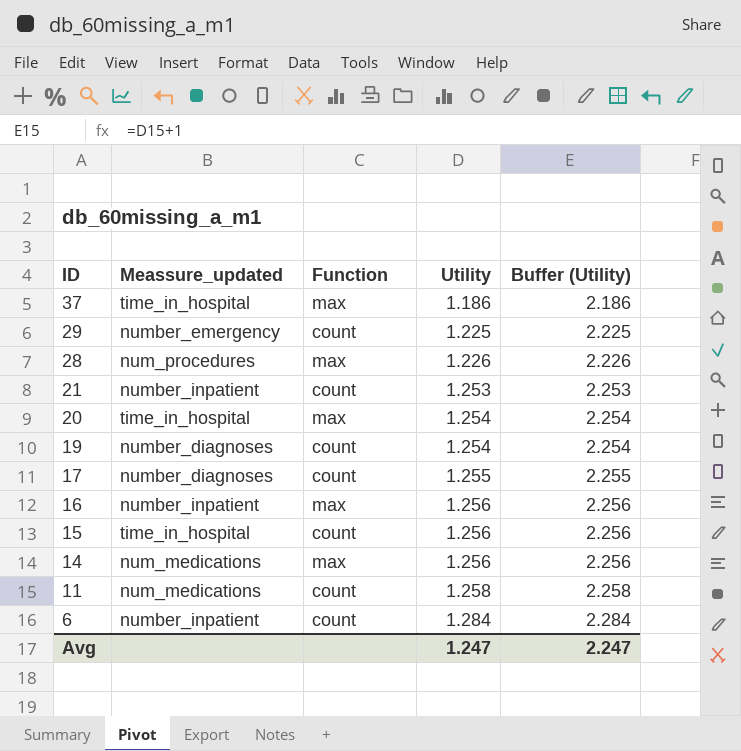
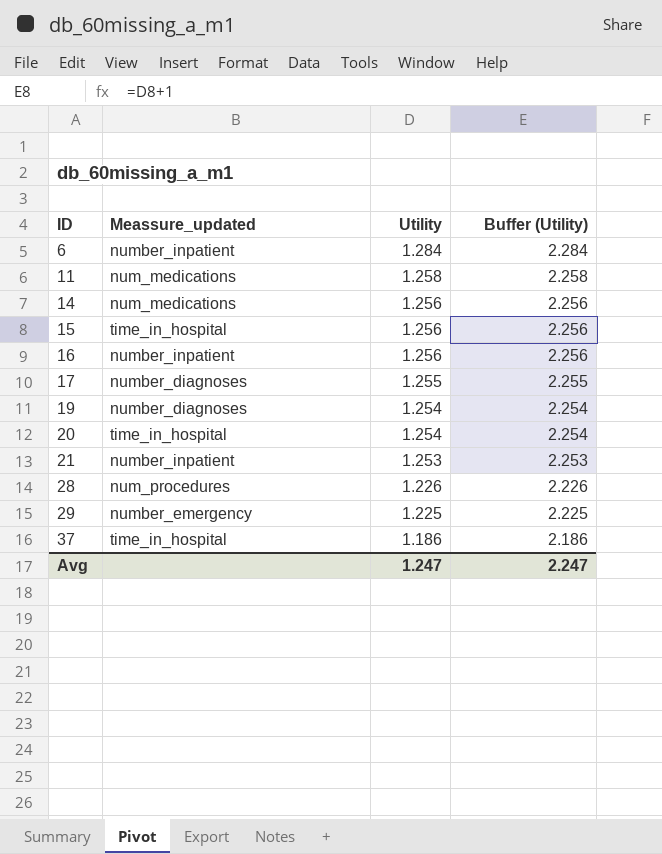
row order: ID descending -> ID ascending
column Function | position: 3 -> none

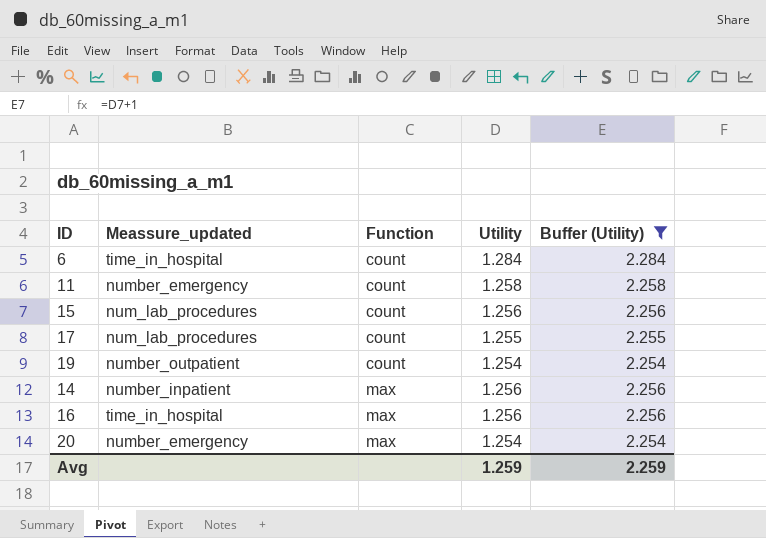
filter: none -> Buffer (Utility) >= 2.254
row order: ID ascending -> Function ascending
column Function | position: none -> 3
6 | Meassure_updated: number_inpatient -> time_in_hospital
11 | Meassure_updated: num_medications -> number_emergency
15 | Meassure_updated: time_in_hospital -> num_lab_procedures
17 | Meassure_updated: number_diagnoses -> num_lab_procedures
19 | Meassure_updated: number_diagnoses -> number_outpatient
14 | Meassure_updated: num_medications -> number_inpatient
16 | Meassure_updated: number_inpatient -> time_in_hospital
20 | Meassure_updated: time_in_hospital -> number_emergency
Avg | Utility: 1.247 -> 1.259
Avg | Buffer (Utility): 2.247 -> 2.259

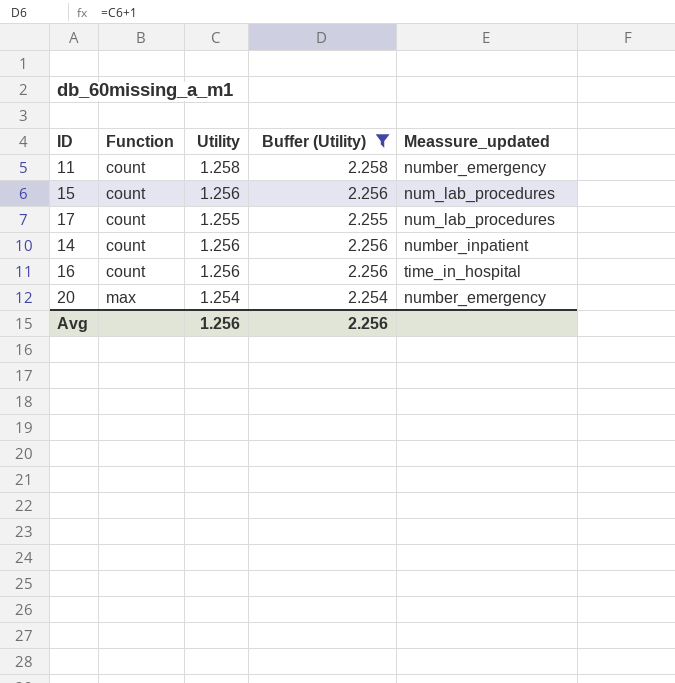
column Meassure_updated | position: 2 -> 5
row 6: time_in_hospital | count | 1.284 | 2.284 -> none
row 19: number_outpatient | count | 1.254 | 2.254 -> none
14 | Function: max -> count
16 | Function: max -> count
Avg | Utility: 1.259 -> 1.256
Avg | Buffer (Utility): 2.259 -> 2.256

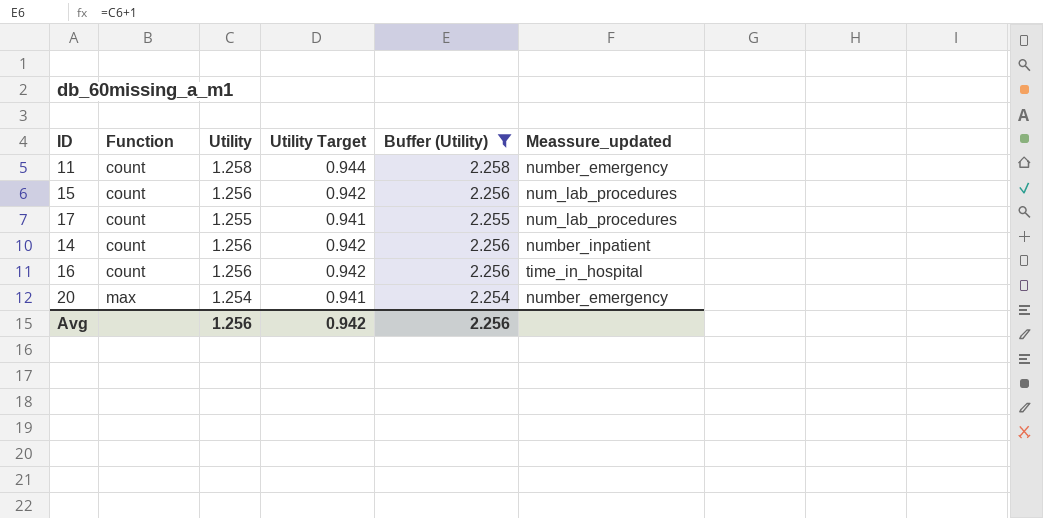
column Utility Target | formula: none -> [Utility] * 0.75

